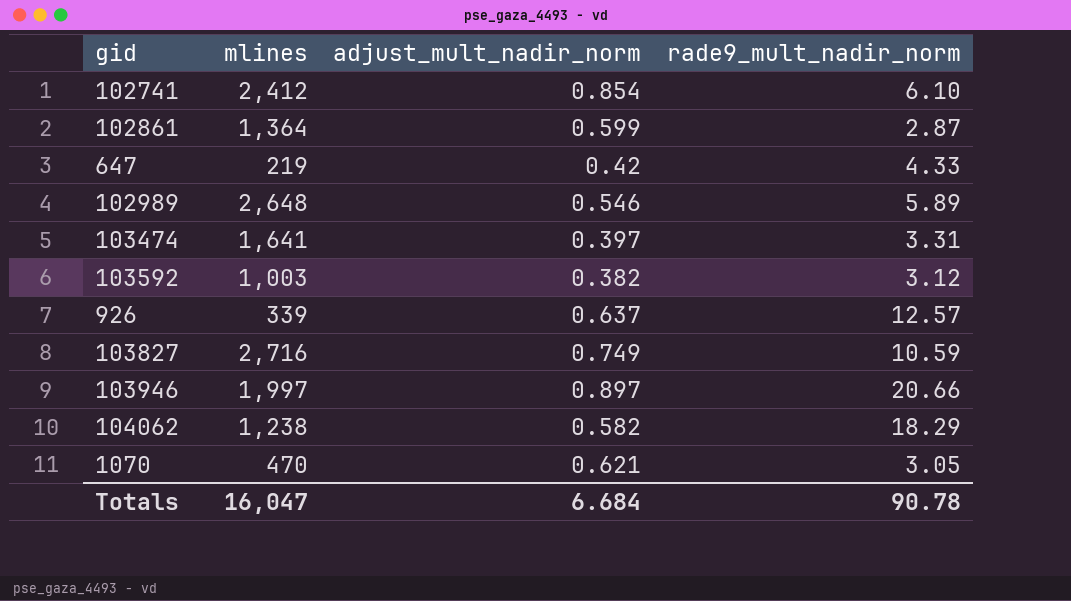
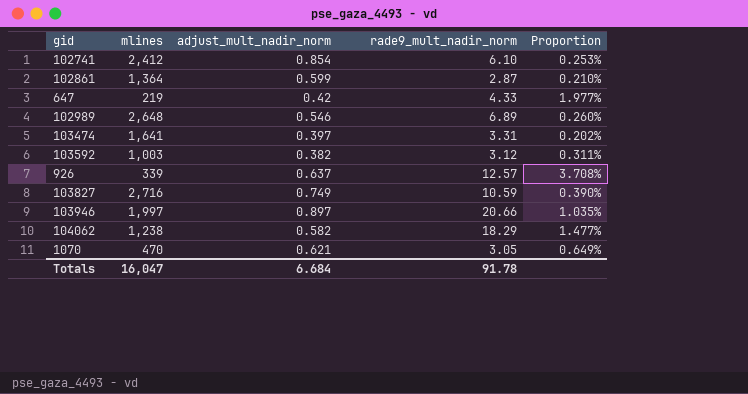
column Proportion | formula: none -> [rade9_mult_nadir_norm] / [mlines]
102989 | rade9_mult_nadir_norm: 5.89 -> 6.89
Totals | rade9_mult_nadir_norm: 90.78 -> 91.78

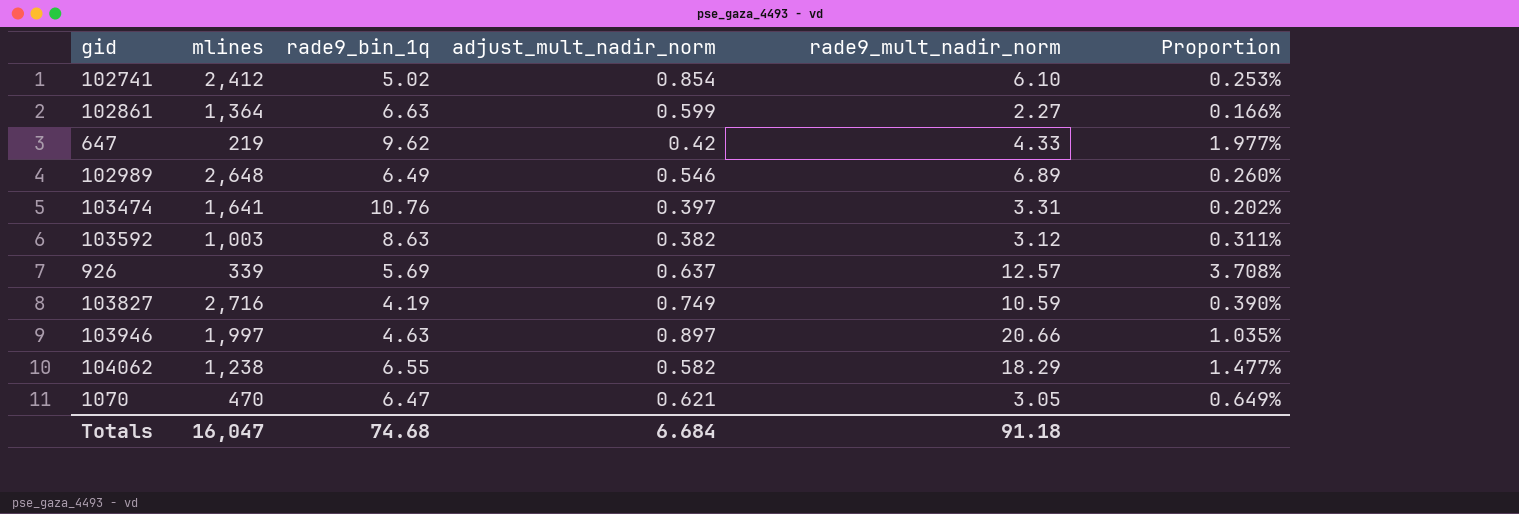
column rade9_bin_1q | position: none -> 3
102861 | rade9_mult_nadir_norm: 2.87 -> 2.27
102861 | Proportion: 0.210% -> 0.166%
Totals | rade9_mult_nadir_norm: 91.78 -> 91.18

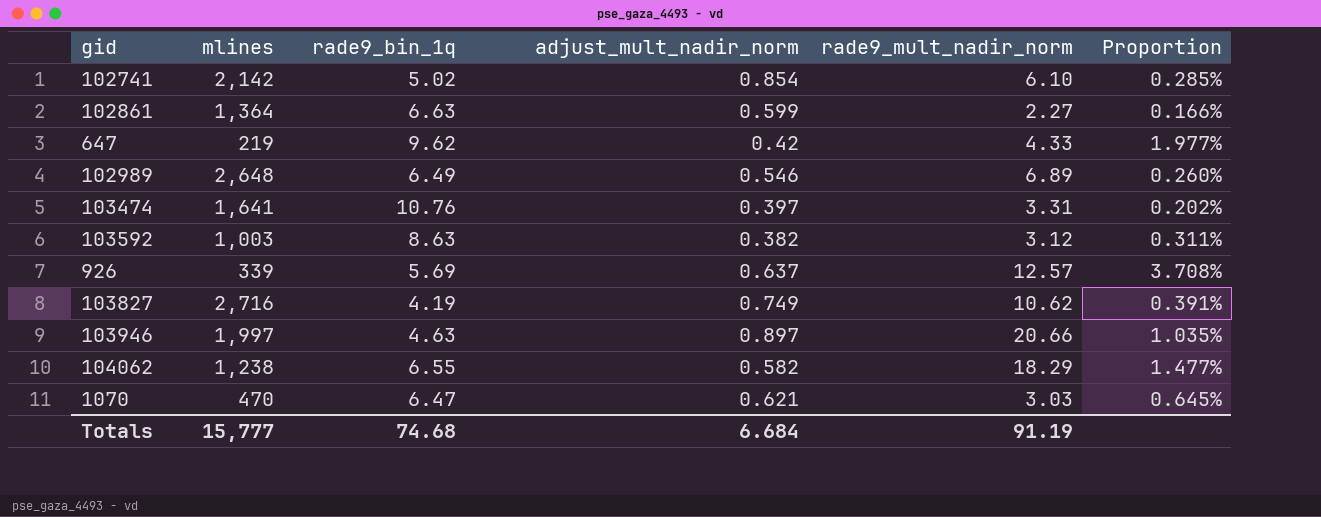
102741 | mlines: 2,412 -> 2,142
102741 | Proportion: 0.253% -> 0.285%
103827 | rade9_mult_nadir_norm: 10.59 -> 10.62
103827 | Proportion: 0.390% -> 0.391%
1070 | rade9_mult_nadir_norm: 3.05 -> 3.03
1070 | Proportion: 0.649% -> 0.645%
Totals | mlines: 16,047 -> 15,777
Totals | rade9_mult_nadir_norm: 91.18 -> 91.19

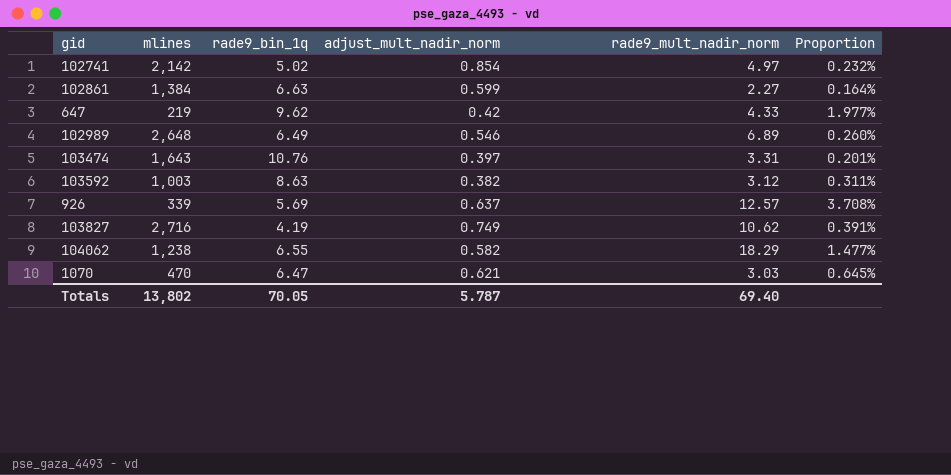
row 103946: 1,997 | 4.63 | 0.897 | 20.66 | 1.035% -> none
102741 | rade9_mult_nadir_norm: 6.10 -> 4.97
102741 | Proportion: 0.285% -> 0.232%
102861 | mlines: 1,364 -> 1,384
102861 | Proportion: 0.166% -> 0.164%
103474 | mlines: 1,641 -> 1,643
103474 | Proportion: 0.202% -> 0.201%
Totals | mlines: 15,777 -> 13,802
Totals | rade9_bin_1q: 74.68 -> 70.05
Totals | adjust_mult_nadir_norm: 6.684 -> 5.787
Totals | rade9_mult_nadir_norm: 91.19 -> 69.40

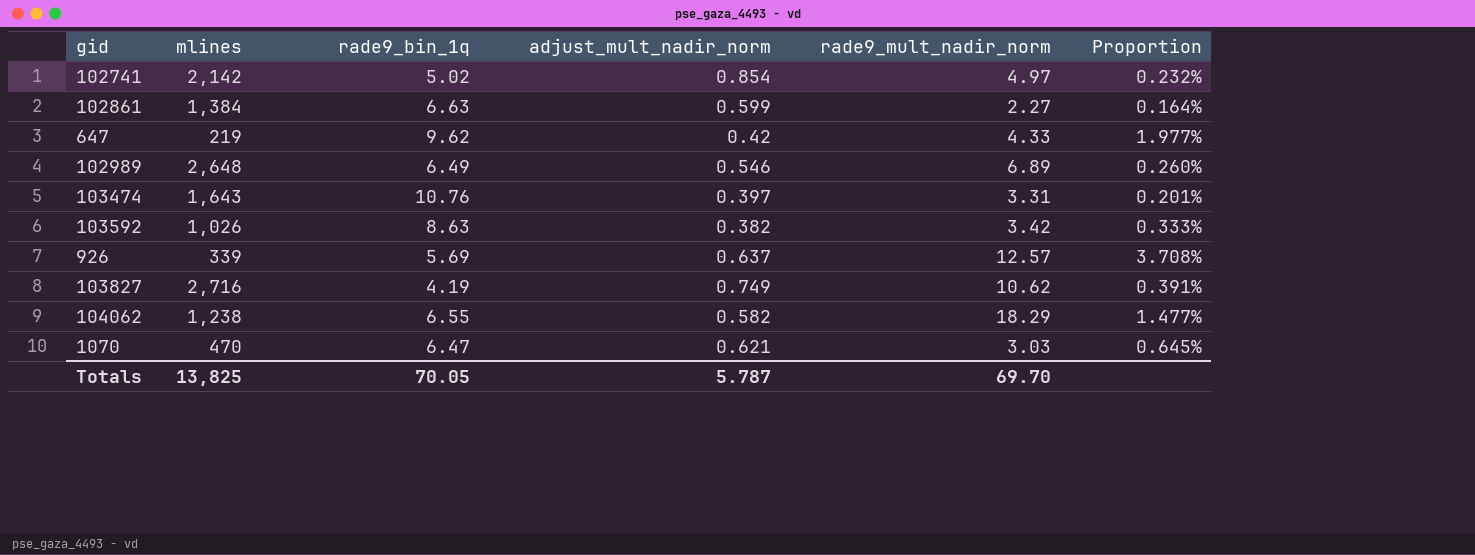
103592 | mlines: 1,003 -> 1,026
103592 | rade9_mult_nadir_norm: 3.12 -> 3.42
103592 | Proportion: 0.311% -> 0.333%
Totals | mlines: 13,802 -> 13,825
Totals | rade9_mult_nadir_norm: 69.40 -> 69.70

